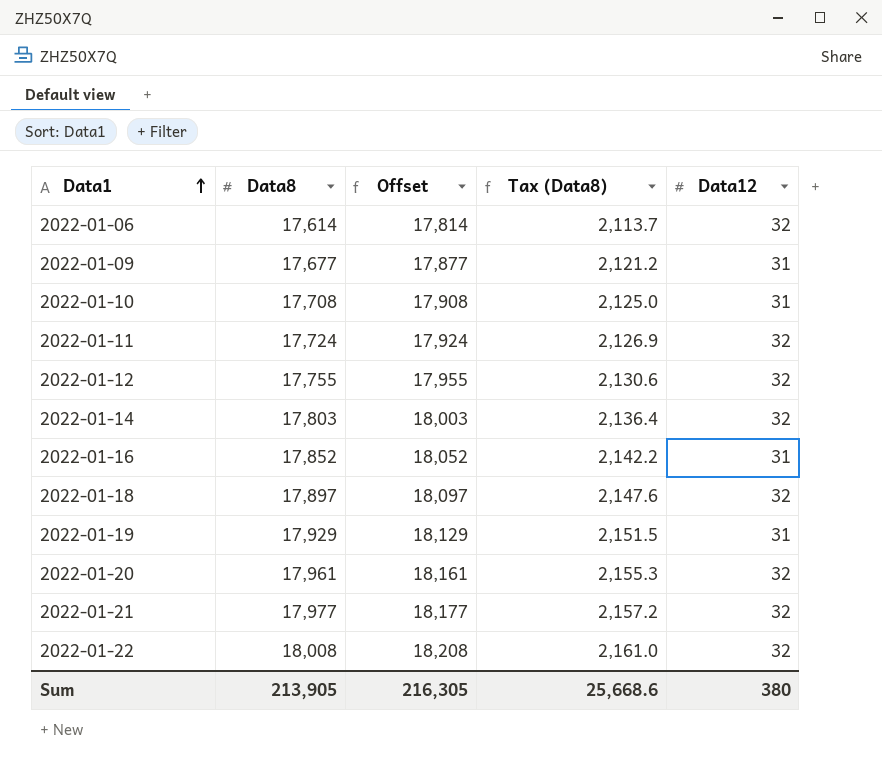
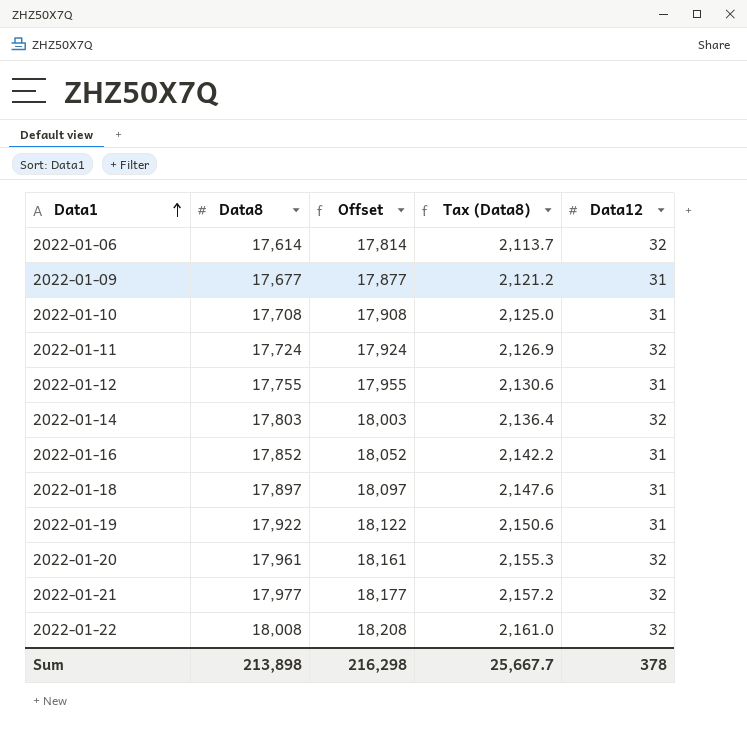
2022-01-12 | Data12: 32 -> 31
2022-01-18 | Data12: 32 -> 31
2022-01-19 | Data8: 17,929 -> 17,922
2022-01-19 | Offset: 18,129 -> 18,122
2022-01-19 | Tax (Data8): 2,151.5 -> 2,150.6
Sum | Data8: 213,905 -> 213,898
Sum | Offset: 216,305 -> 216,298
Sum | Tax (Data8): 25,668.6 -> 25,667.7
Sum | Data12: 380 -> 378

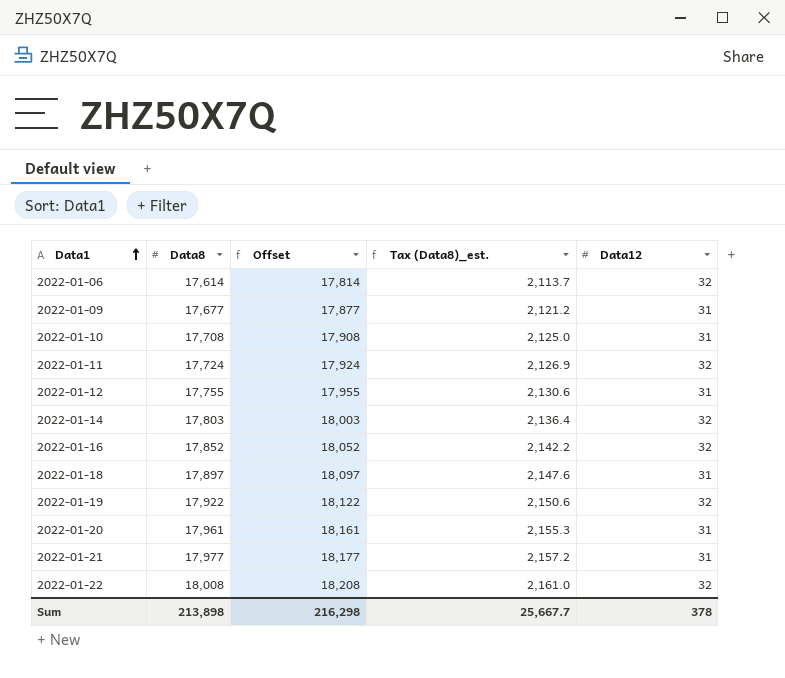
column name: Tax (Data8) -> Tax (Data8)_est.
2022-01-16 | Data12: 31 -> 32
2022-01-19 | Data12: 31 -> 32
2022-01-20 | Data12: 32 -> 31
2022-01-21 | Data12: 32 -> 31

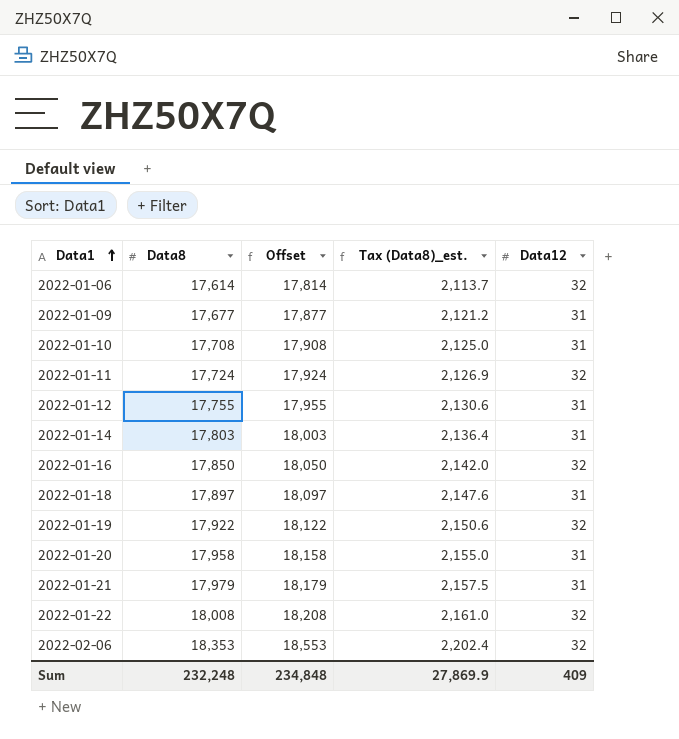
2022-01-14 | Data12: 32 -> 31
2022-01-16 | Data8: 17,852 -> 17,850
2022-01-16 | Offset: 18,052 -> 18,050
2022-01-16 | Tax (Data8)_est.: 2,142.2 -> 2,142.0
2022-01-20 | Data8: 17,961 -> 17,958
2022-01-20 | Offset: 18,161 -> 18,158
2022-01-20 | Tax (Data8)_est.: 2,155.3 -> 2,155.0
2022-01-21 | Data8: 17,977 -> 17,979
2022-01-21 | Offset: 18,177 -> 18,179
2022-01-21 | Tax (Data8)_est.: 2,157.2 -> 2,157.5
row 2022-02-06: none -> 18,353 | 18,553 | 2,202.4 | 32
Sum | Data8: 213,898 -> 232,248
Sum | Offset: 216,298 -> 234,848
Sum | Tax (Data8)_est.: 25,667.7 -> 27,869.9
Sum | Data12: 378 -> 409

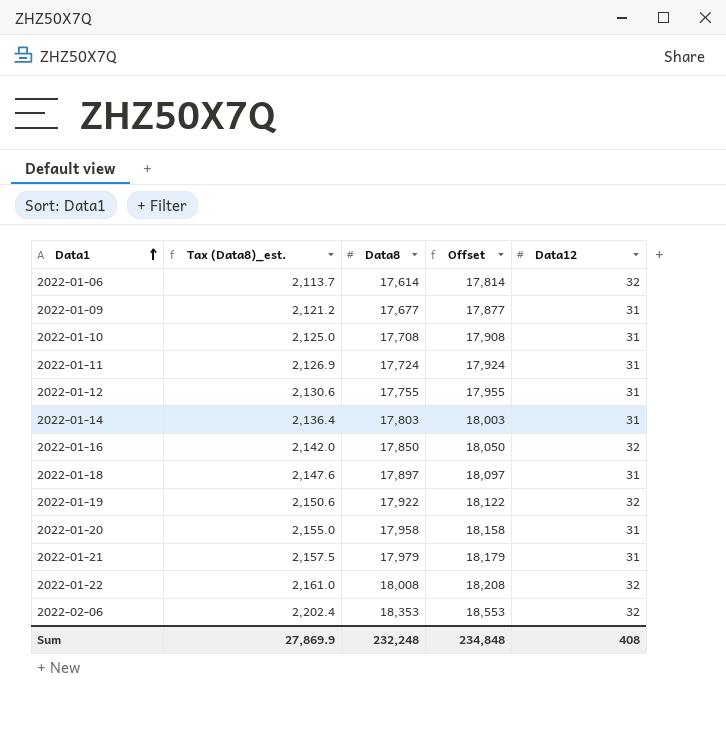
column Tax (Data8)_est. | position: 4 -> 2
2022-01-11 | Data12: 32 -> 31
Sum | Data12: 409 -> 408

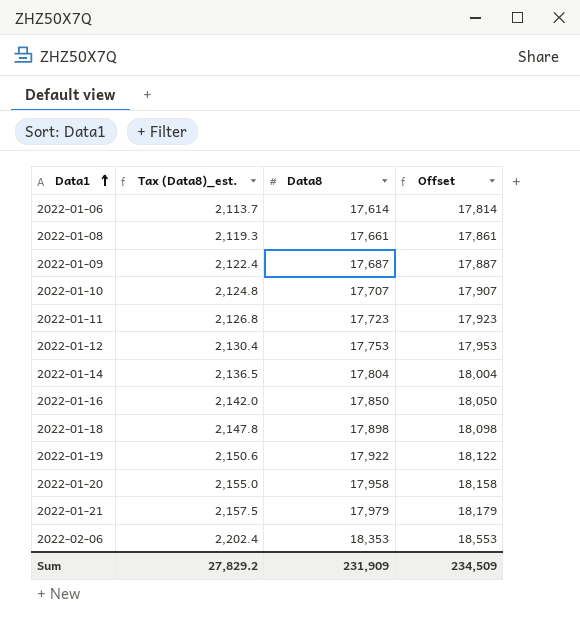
column Data12 | position: 5 -> none
row 2022-01-22: 2,161.0 | 18,008 | 18,208 | 32 -> none
row 2022-01-08: none -> 2,119.3 | 17,661 | 17,861
2022-01-09 | Tax (Data8)_est.: 2,121.2 -> 2,122.4
2022-01-09 | Data8: 17,677 -> 17,687
2022-01-09 | Offset: 17,877 -> 17,887
2022-01-10 | Tax (Data8)_est.: 2,125.0 -> 2,124.8
2022-01-10 | Data8: 17,708 -> 17,707
2022-01-10 | Offset: 17,908 -> 17,907
2022-01-11 | Tax (Data8)_est.: 2,126.9 -> 2,126.8
2022-01-11 | Data8: 17,724 -> 17,723
2022-01-11 | Offset: 17,924 -> 17,923
2022-01-12 | Tax (Data8)_est.: 2,130.6 -> 2,130.4
2022-01-12 | Data8: 17,755 -> 17,753
2022-01-12 | Offset: 17,955 -> 17,953
2022-01-14 | Tax (Data8)_est.: 2,136.4 -> 2,136.5
2022-01-14 | Data8: 17,803 -> 17,804
2022-01-14 | Offset: 18,003 -> 18,004
2022-01-18 | Tax (Data8)_est.: 2,147.6 -> 2,147.8
2022-01-18 | Data8: 17,897 -> 17,898
2022-01-18 | Offset: 18,097 -> 18,098
Sum | Tax (Data8)_est.: 27,869.9 -> 27,829.2
Sum | Data8: 232,248 -> 231,909
Sum | Offset: 234,848 -> 234,509

